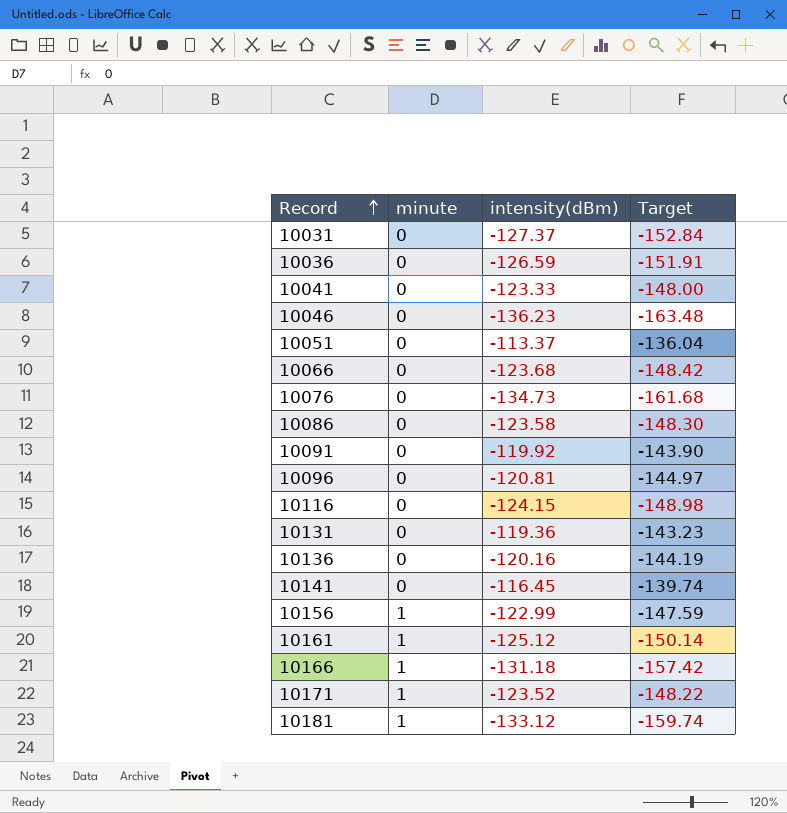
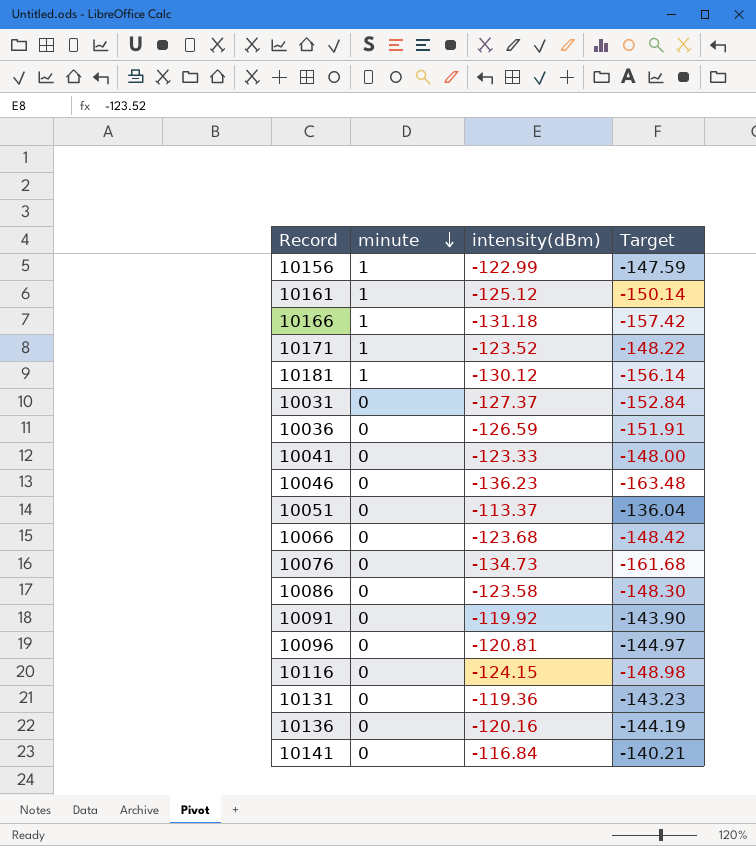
row order: Record ascending -> minute descending
10181 | intensity(dBm): -133.12 -> -130.12
10181 | Target: -159.74 -> -156.14
10141 | intensity(dBm): -116.45 -> -116.84
10141 | Target: -139.74 -> -140.21

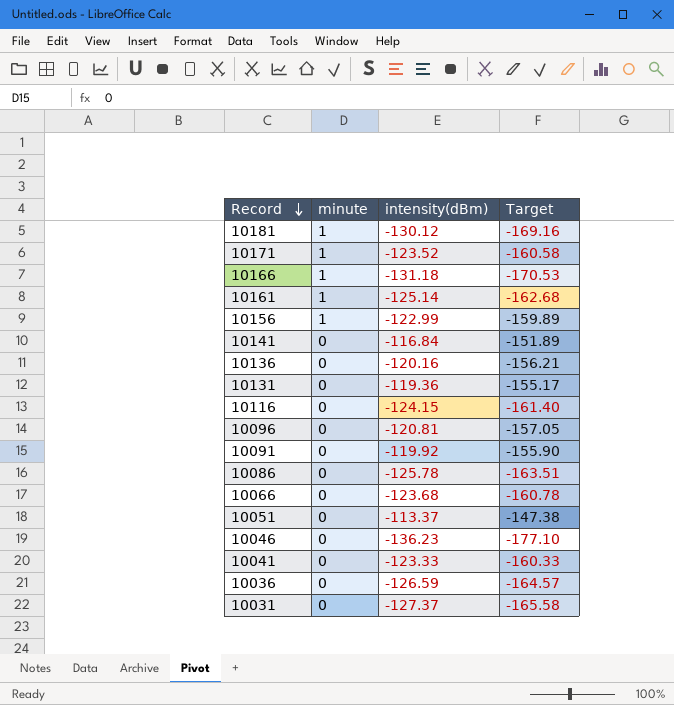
row order: minute descending -> Record descending
column Target | formula: [intensity(dBm)] * 1.2 -> [intensity(dBm)] * 1.3
row 10076: 0 | -134.73 | -161.68 -> none
10161 | intensity(dBm): -125.12 -> -125.14
10086 | intensity(dBm): -123.58 -> -125.78

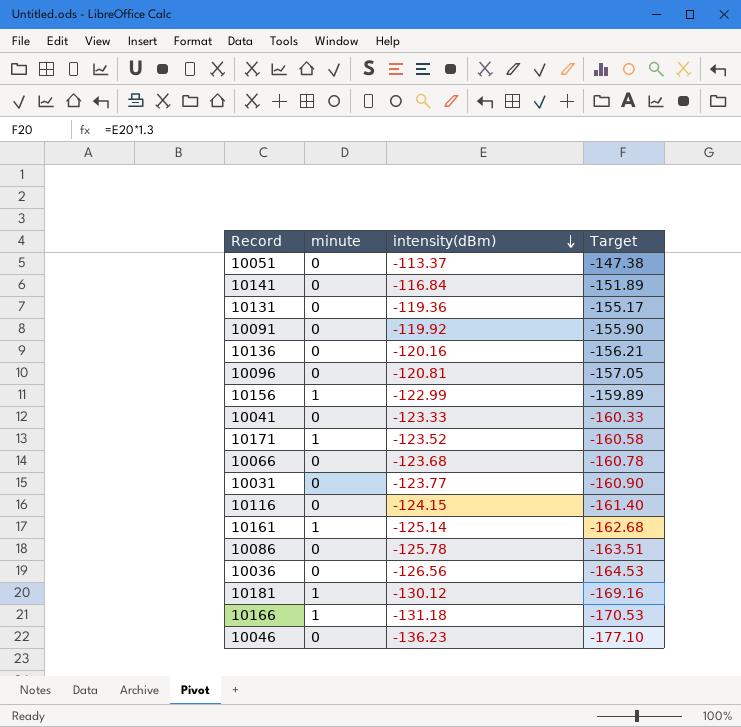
row order: Record descending -> intensity(dBm) descending
10031 | intensity(dBm): -127.37 -> -123.77
10031 | Target: -165.58 -> -160.90
10036 | intensity(dBm): -126.59 -> -126.56
10036 | Target: -164.57 -> -164.53

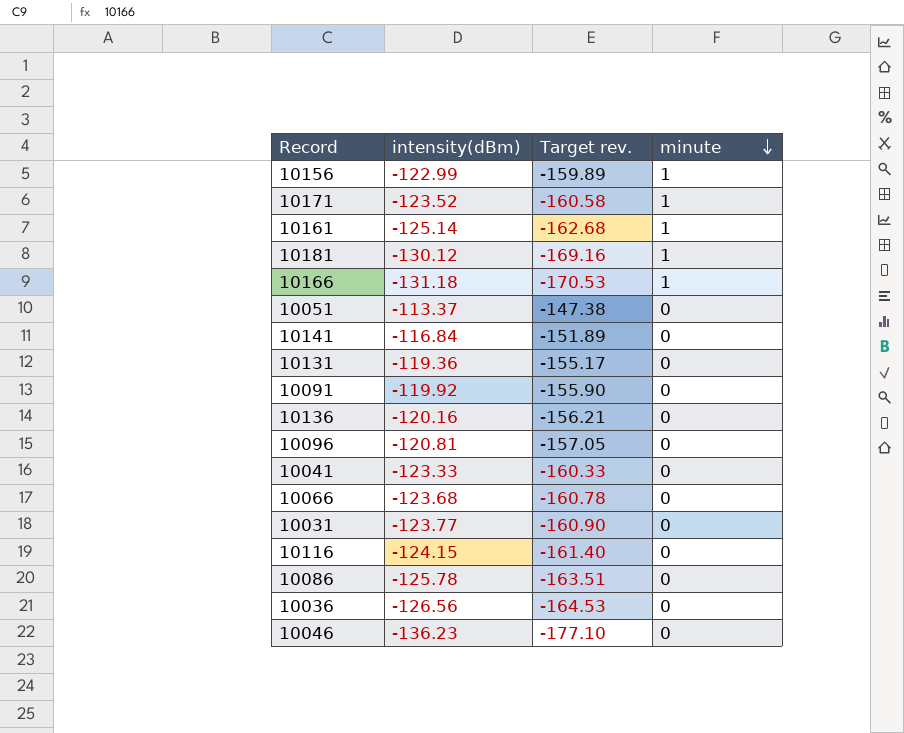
row order: intensity(dBm) descending -> minute descending
column name: Target -> Target rev.
column minute | position: 2 -> 4

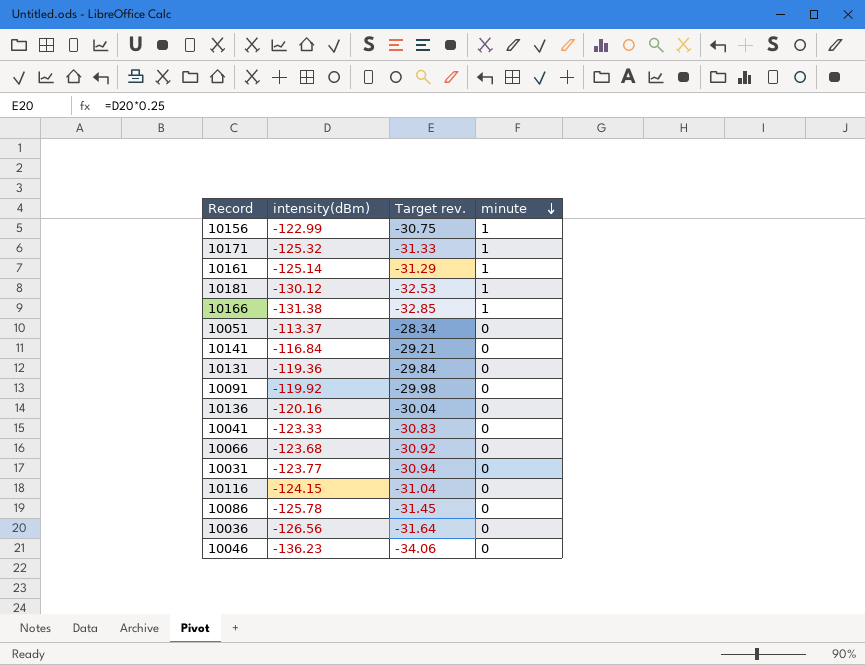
column Target rev. | formula: [intensity(dBm)] * 1.3 -> [intensity(dBm)] * 0.25
row 10096: -120.81 | -157.05 | 0 -> none
10171 | intensity(dBm): -123.52 -> -125.32
10166 | intensity(dBm): -131.18 -> -131.38

